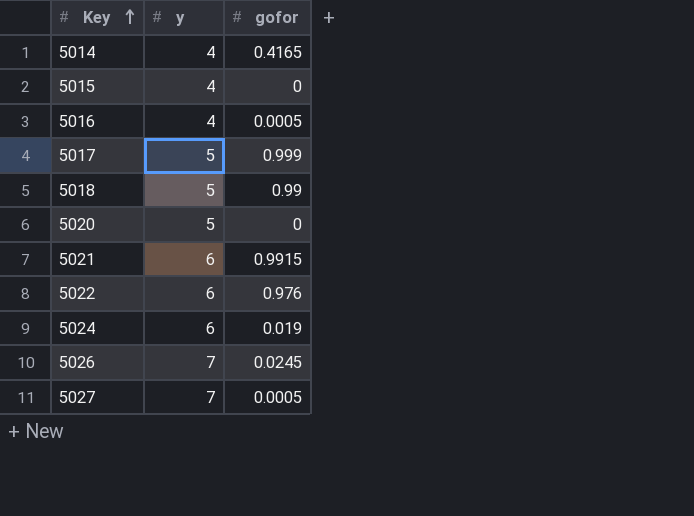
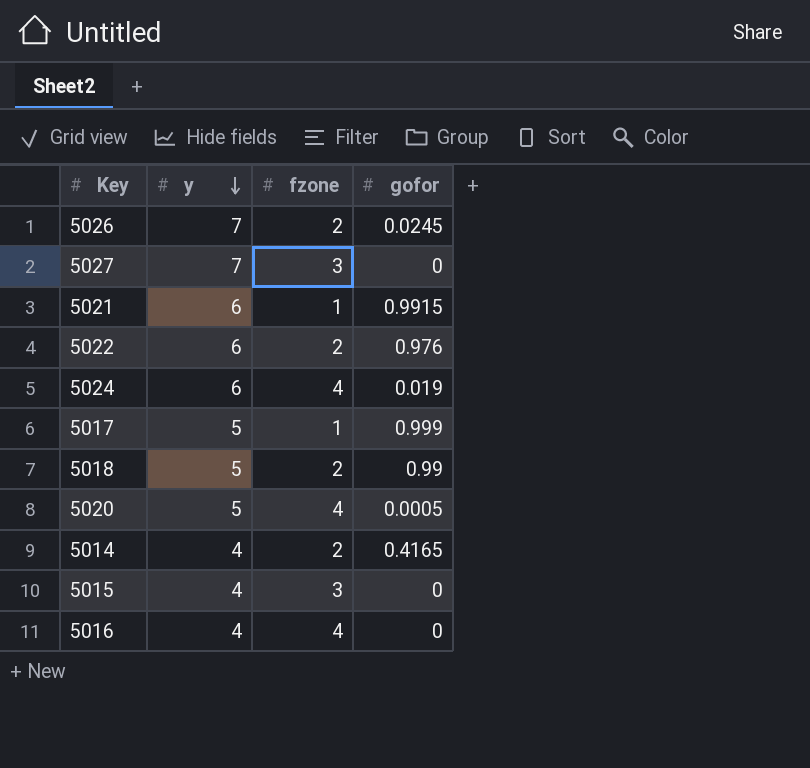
row order: Key ascending -> y descending
column fzone | position: none -> 3
5027 | gofor: 0.0005 -> 0
5020 | gofor: 0 -> 0.0005
5016 | gofor: 0.0005 -> 0

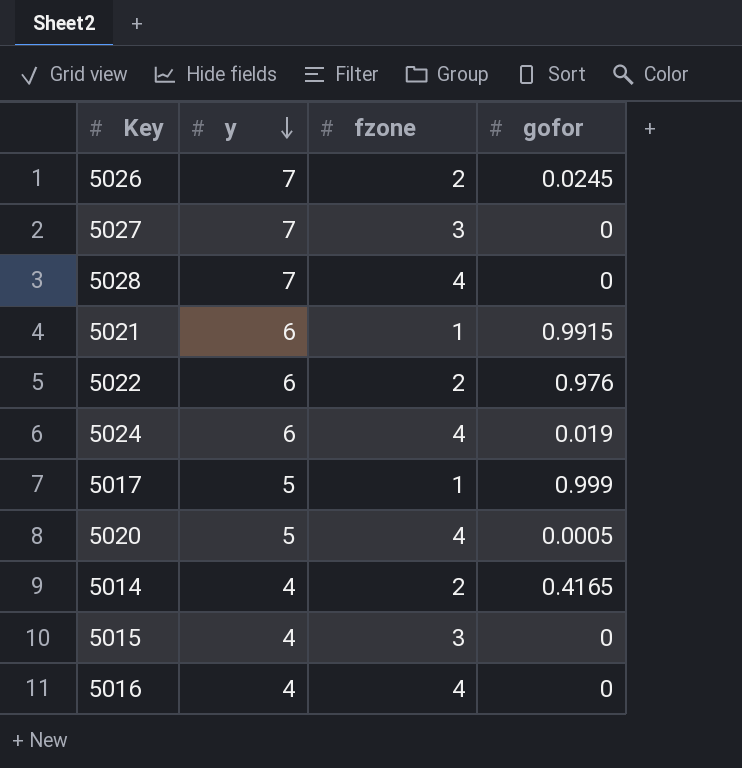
row 5018: 5 | 2 | 0.99 -> none
row 5028: none -> 7 | 4 | 0

